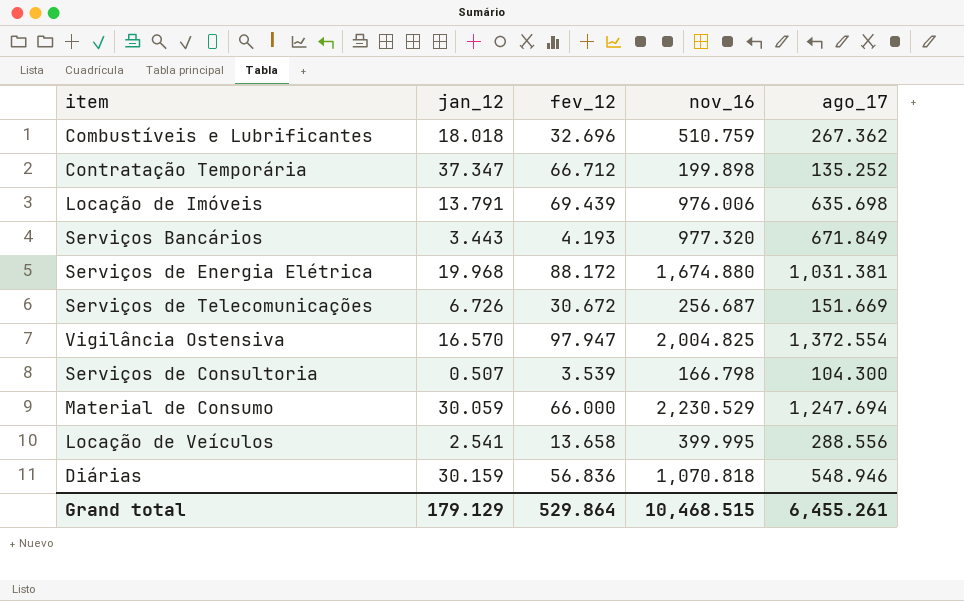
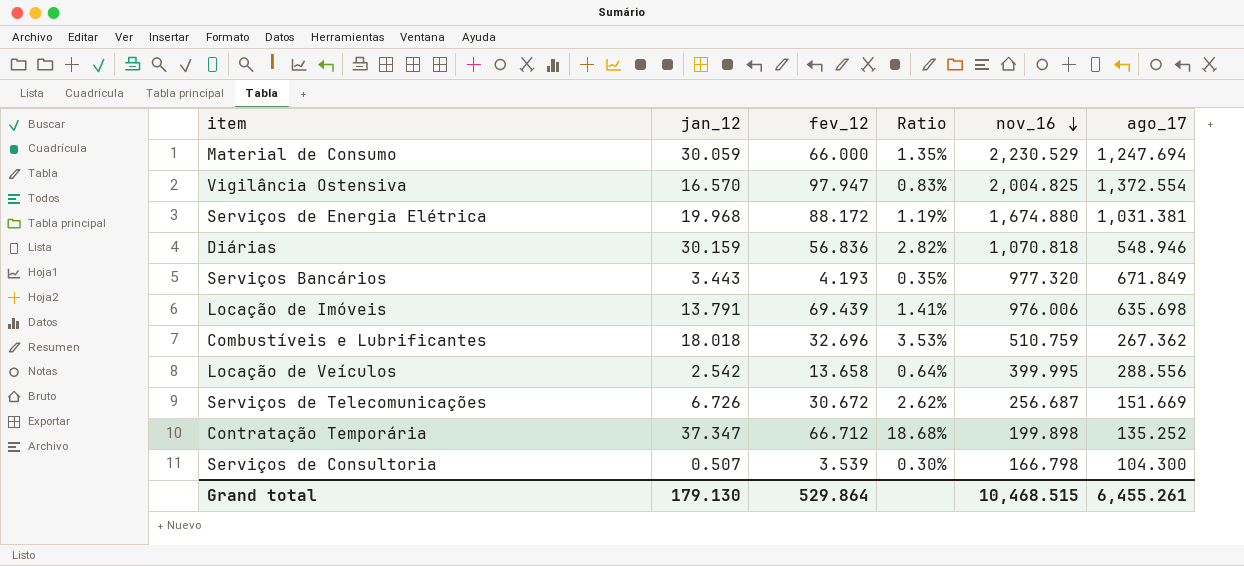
row order: none -> nov_16 descending
column Ratio | formula: none -> [jan_12] / [nov_16]
Locação de Veículos | jan_12: 2.541 -> 2.542
Grand total | jan_12: 179.129 -> 179.130

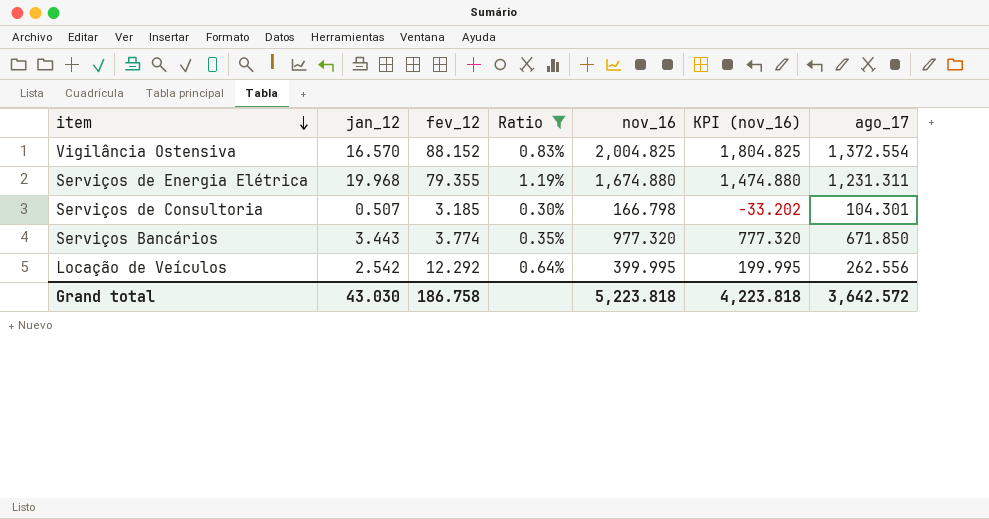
filter: none -> Ratio <= 1.19%
row order: nov_16 descending -> item descending
column KPI (nov_16) | formula: none -> [nov_16] - 200
Vigilância Ostensiva | fev_12: 97.947 -> 88.152
Serviços de Energia Elétrica | fev_12: 88.172 -> 79.355
Serviços de Energia Elétrica | ago_17: 1,031.381 -> 1,231.311
Serviços de Consultoria | fev_12: 3.539 -> 3.185
Serviços de Consultoria | ago_17: 104.300 -> 104.301
Serviços Bancários | fev_12: 4.193 -> 3.774
Serviços Bancários | ago_17: 671.849 -> 671.850
Locação de Veículos | fev_12: 13.658 -> 12.292
Locação de Veículos | ago_17: 288.556 -> 262.556
Grand total | jan_12: 179.130 -> 43.030
Grand total | fev_12: 529.864 -> 186.758
Grand total | nov_16: 10,468.515 -> 5,223.818
Grand total | ago_17: 6,455.261 -> 3,642.572

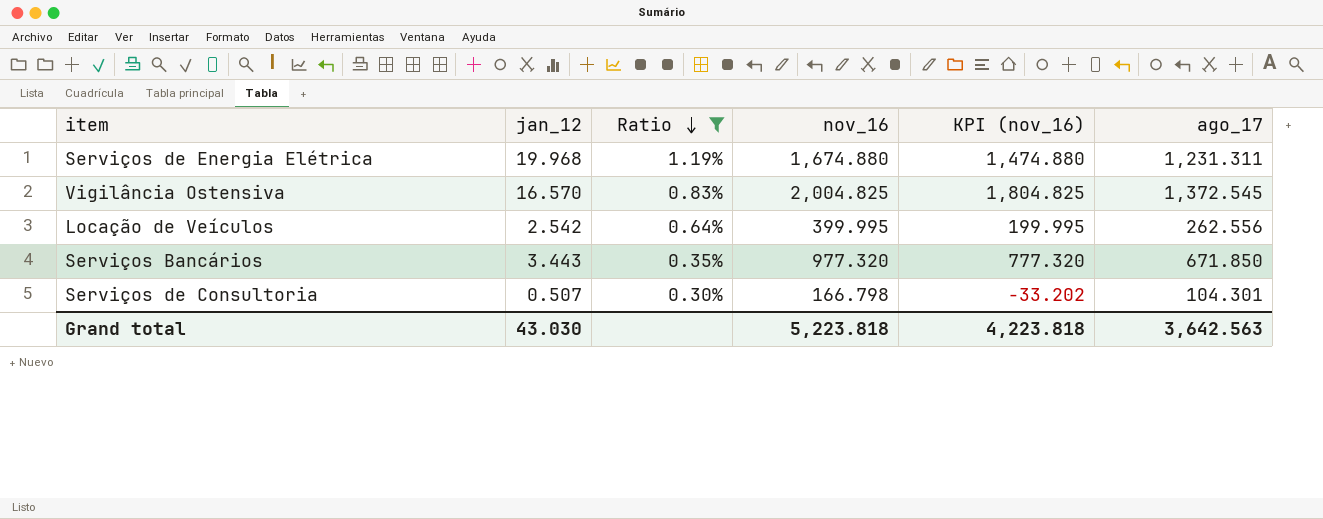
row order: item descending -> Ratio descending
column fev_12 | position: 3 -> none
Vigilância Ostensiva | ago_17: 1,372.554 -> 1,372.545
Grand total | ago_17: 3,642.572 -> 3,642.563

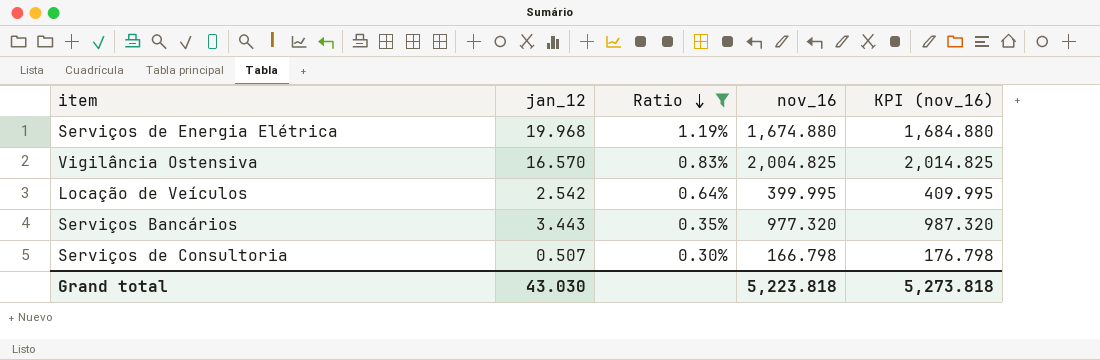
column ago_17 | position: 6 -> none
column KPI (nov_16) | formula: [nov_16] - 200 -> [nov_16] + 10
Grand total | KPI (nov_16): 4,223.818 -> 5,273.818

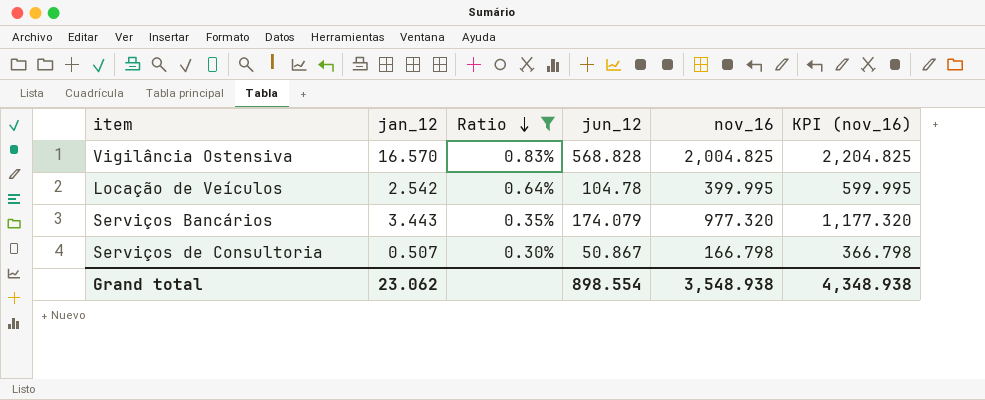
column jun_12 | position: none -> 4
column KPI (nov_16) | formula: [nov_16] + 10 -> [nov_16] + 200
row Serviços de Energia Elétrica: 19.968 | 1.19% | 1,674.880 | 1,684.880 -> none
Grand total | jan_12: 43.030 -> 23.062
Grand total | nov_16: 5,223.818 -> 3,548.938
Grand total | KPI (nov_16): 5,273.818 -> 4,348.938

